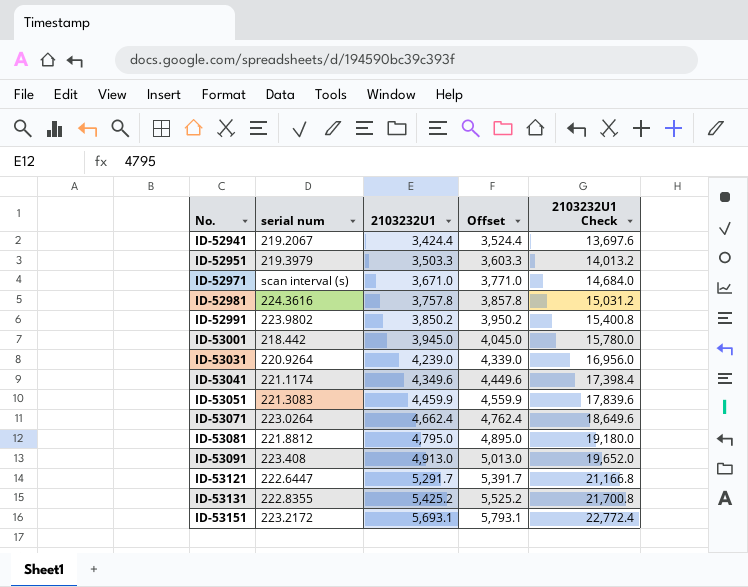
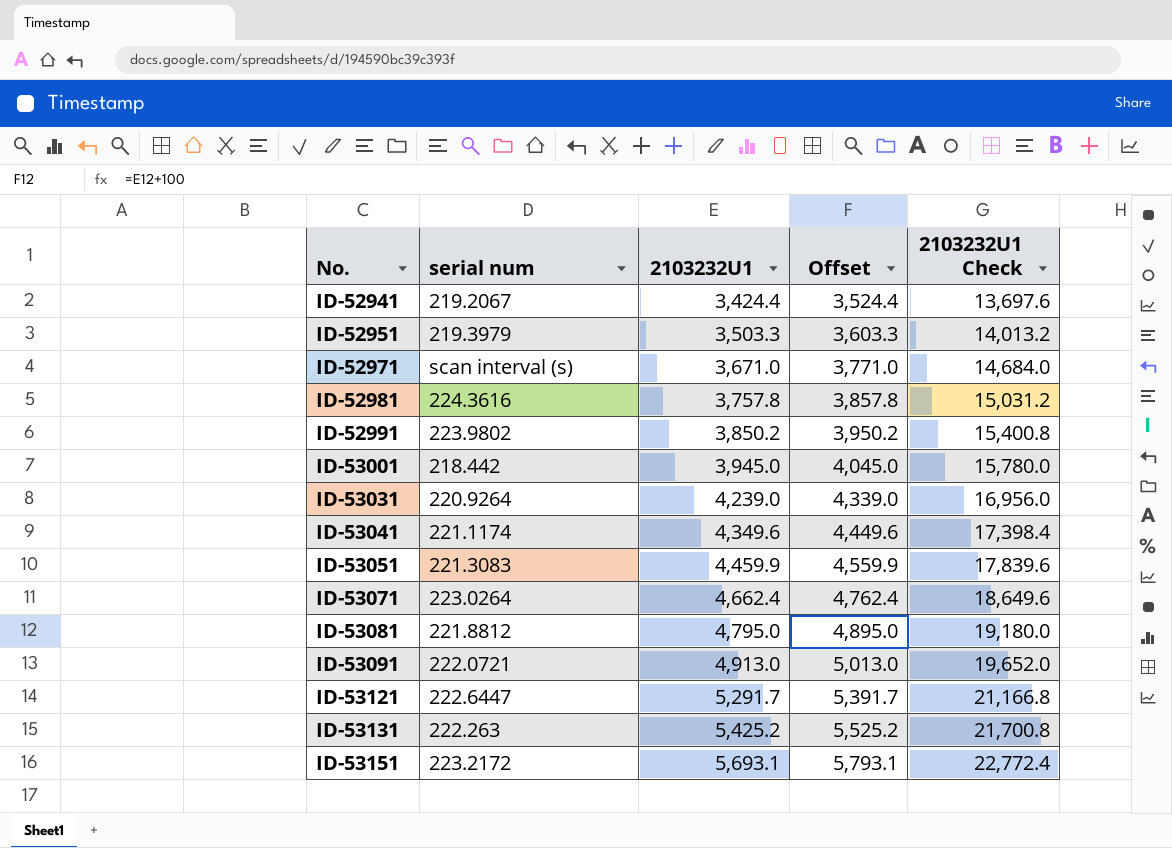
ID-53091 | serial num: 223.408 -> 222.0721
ID-53131 | serial num: 222.8355 -> 222.263

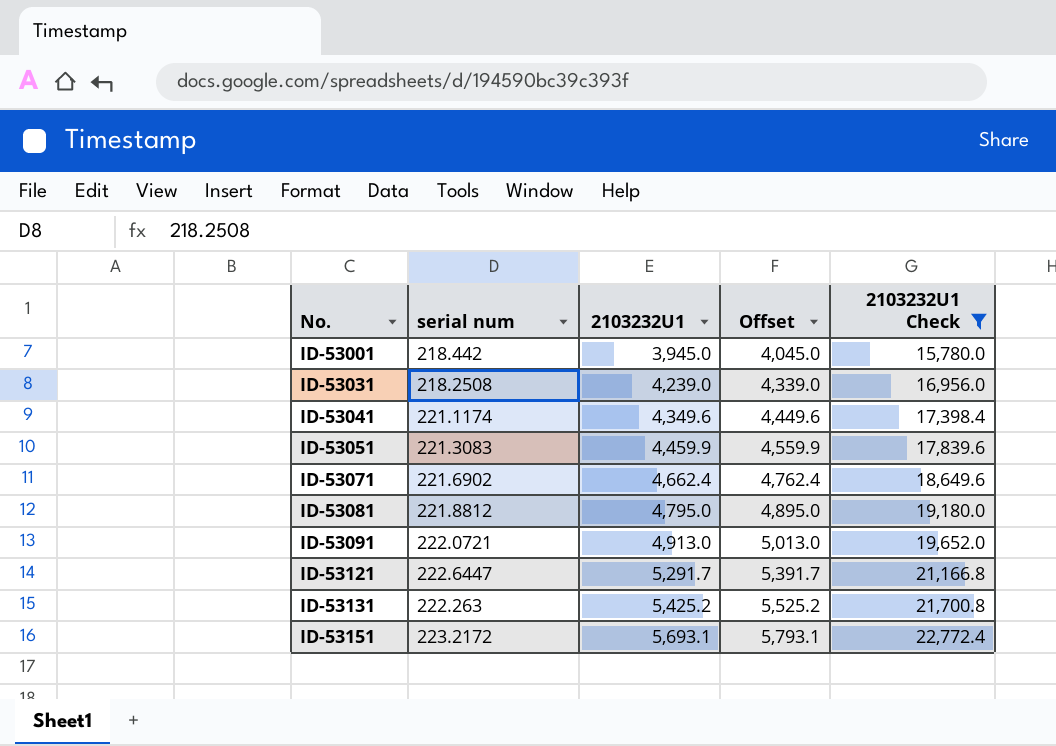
filter: none -> 2103232U1 Check >= 15,780.0
ID-53031 | serial num: 220.9264 -> 218.2508
ID-53071 | serial num: 223.0264 -> 221.6902

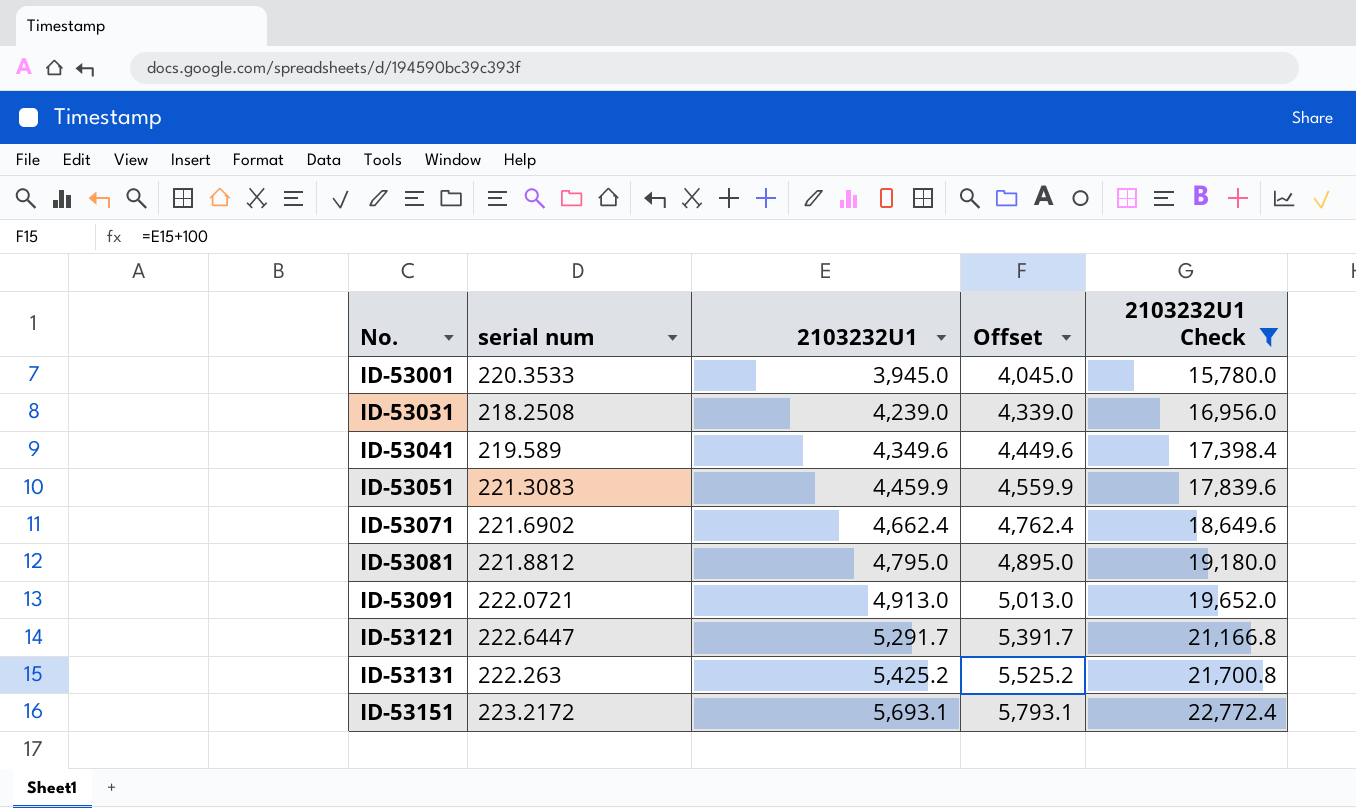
ID-53001 | serial num: 218.442 -> 220.3533
ID-53041 | serial num: 221.1174 -> 219.589

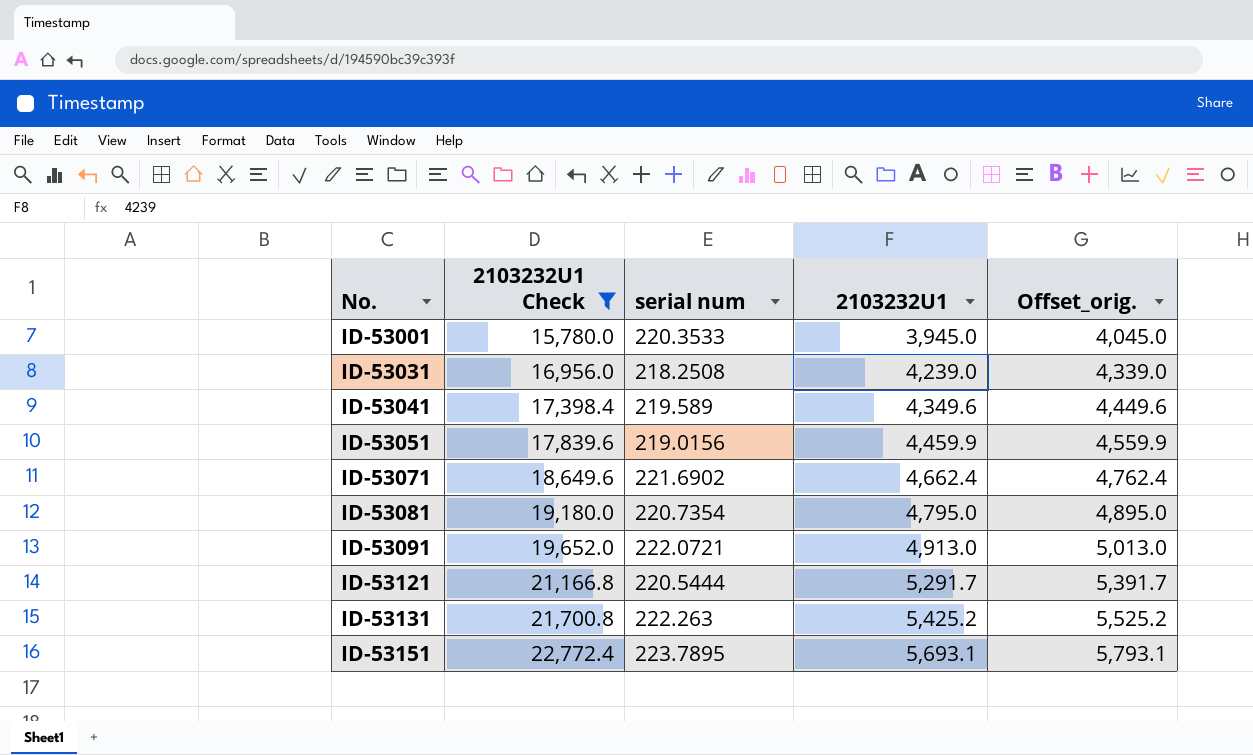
column 2103232U1 Check | position: 5 -> 2
column name: Offset -> Offset_orig.
ID-53051 | serial num: 221.3083 -> 219.0156
ID-53081 | serial num: 221.8812 -> 220.7354
ID-53121 | serial num: 222.6447 -> 220.5444
ID-53151 | serial num: 223.2172 -> 223.7895

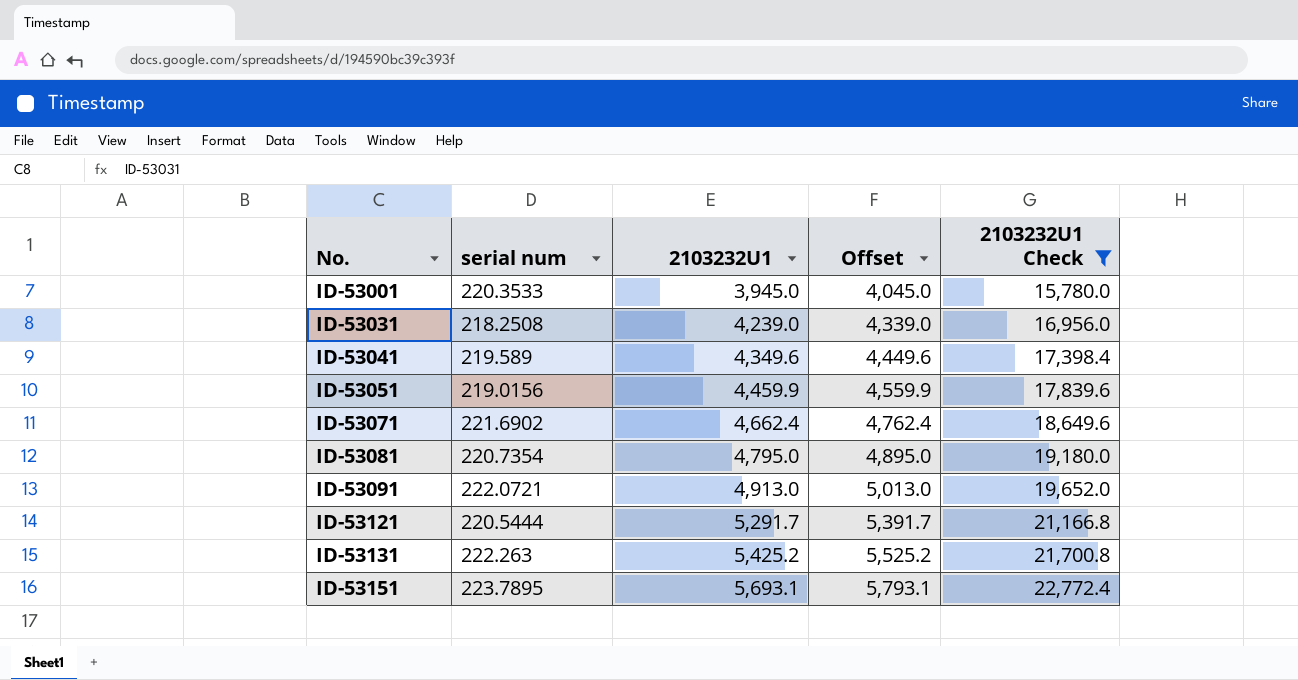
column name: Offset_orig. -> Offset
column 2103232U1 Check | position: 2 -> 5

